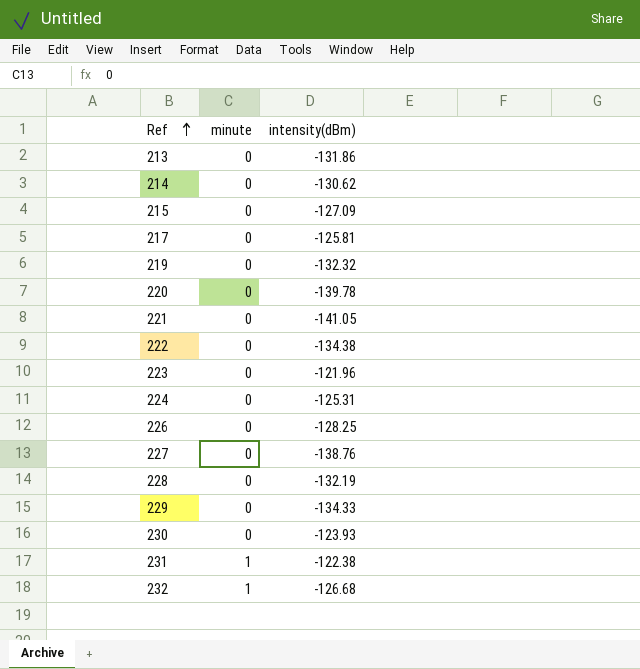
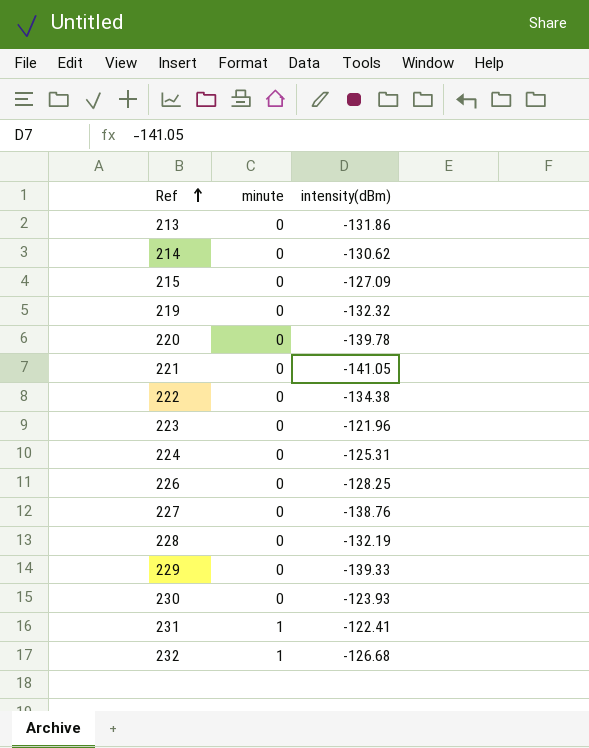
row 217: 0 | -125.81 -> none
229 | intensity(dBm): -134.33 -> -139.33
231 | intensity(dBm): -122.38 -> -122.41

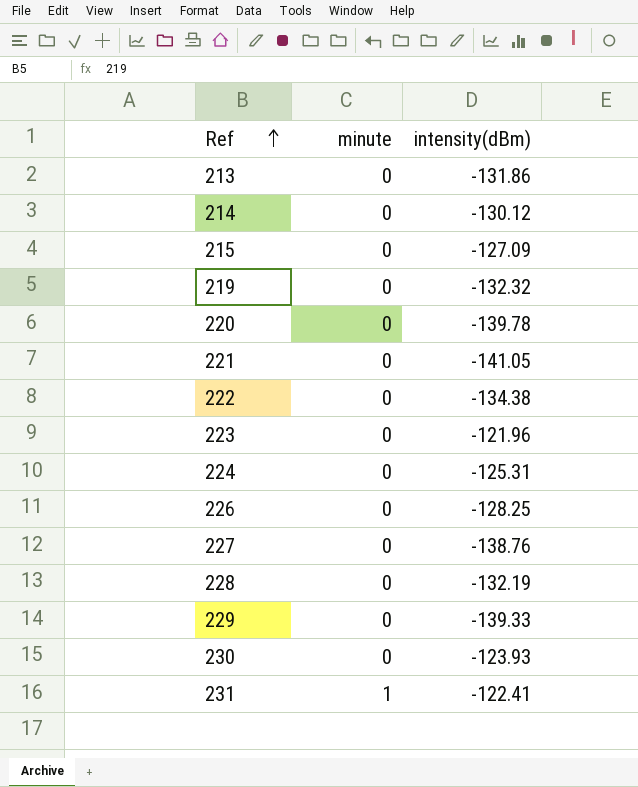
row 232: 1 | -126.68 -> none
214 | intensity(dBm): -130.62 -> -130.12

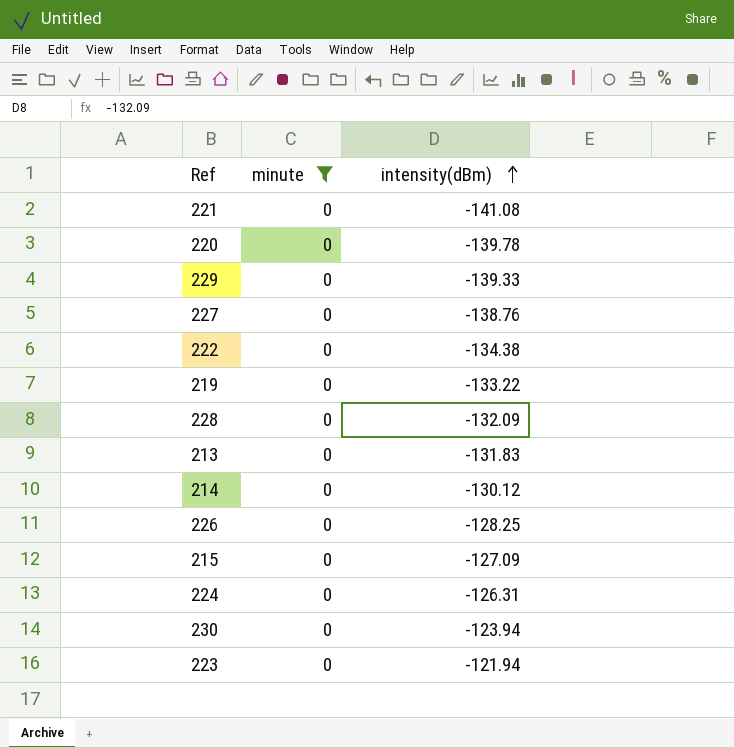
filter: none -> minute = 0
row order: Ref ascending -> intensity(dBm) ascending
221 | intensity(dBm): -141.05 -> -141.08
219 | intensity(dBm): -132.32 -> -133.22
228 | intensity(dBm): -132.19 -> -132.09
213 | intensity(dBm): -131.86 -> -131.83
224 | intensity(dBm): -125.31 -> -126.31
230 | intensity(dBm): -123.93 -> -123.94
223 | intensity(dBm): -121.96 -> -121.94

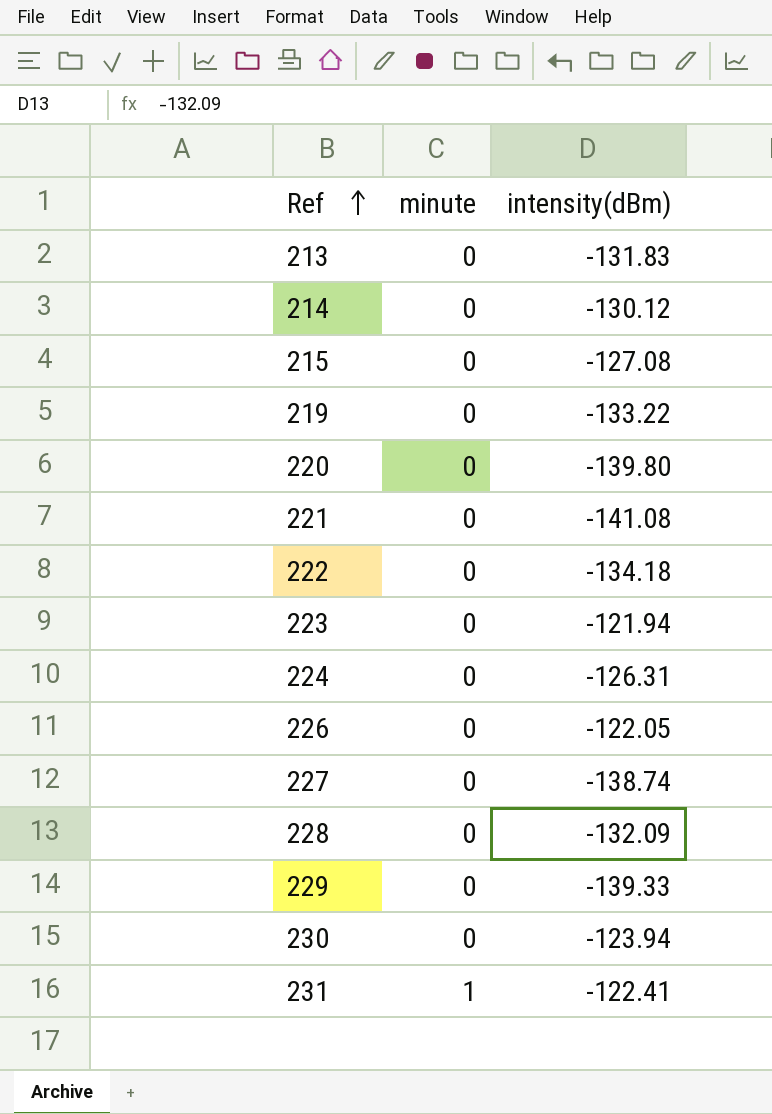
filter: minute = 0 -> none
row order: intensity(dBm) ascending -> Ref ascending
215 | intensity(dBm): -127.09 -> -127.08
220 | intensity(dBm): -139.78 -> -139.80
222 | intensity(dBm): -134.38 -> -134.18
226 | intensity(dBm): -128.25 -> -122.05
227 | intensity(dBm): -138.76 -> -138.74

